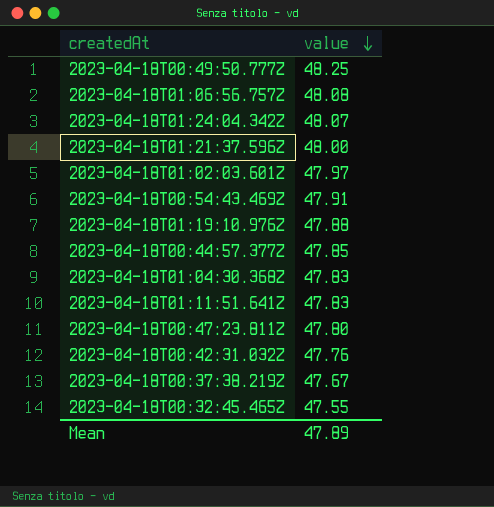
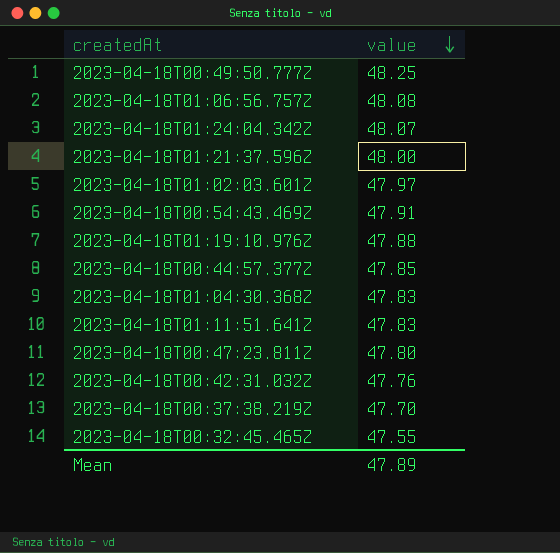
2023-04-18T00:37:38.219Z | value: 47.67 -> 47.70

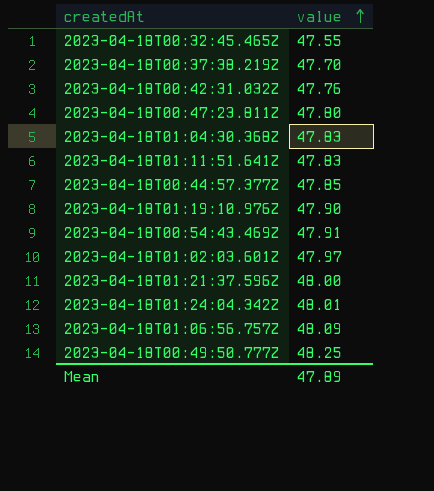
row order: value descending -> value ascending
2023-04-18T01:19:10.976Z | value: 47.88 -> 47.90
2023-04-18T01:24:04.342Z | value: 48.07 -> 48.01
2023-04-18T01:06:56.757Z | value: 48.08 -> 48.09

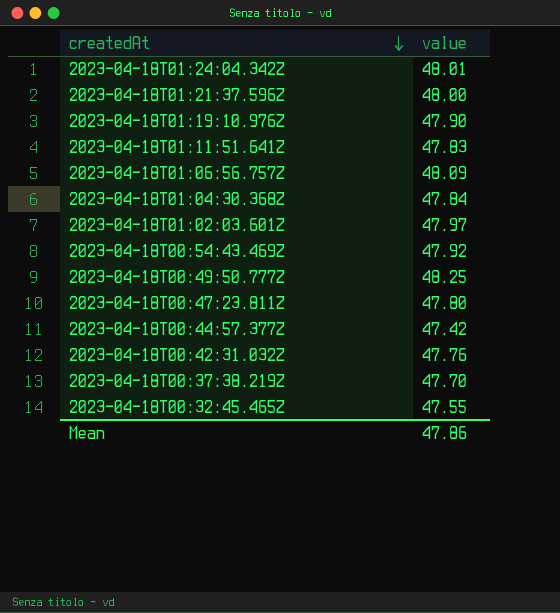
row order: value ascending -> createdAt descending
2023-04-18T01:04:30.368Z | value: 47.83 -> 47.84
2023-04-18T00:54:43.469Z | value: 47.91 -> 47.92
2023-04-18T00:44:57.377Z | value: 47.85 -> 47.42
Mean | value: 47.89 -> 47.86

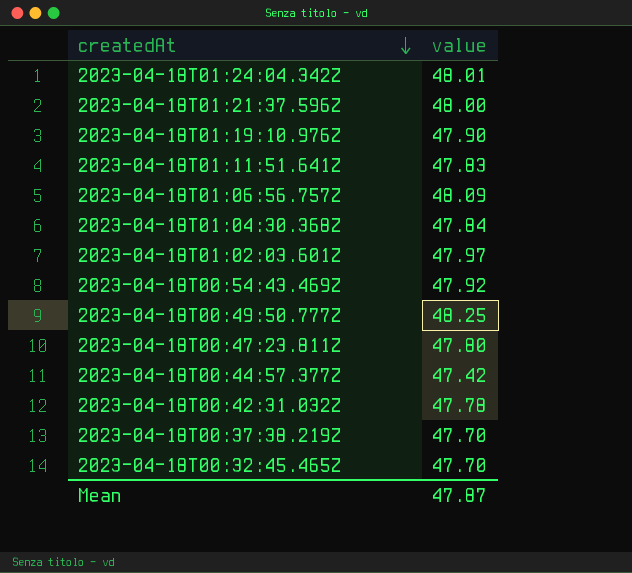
2023-04-18T00:42:31.032Z | value: 47.76 -> 47.78
2023-04-18T00:32:45.465Z | value: 47.55 -> 47.70
Mean | value: 47.86 -> 47.87

